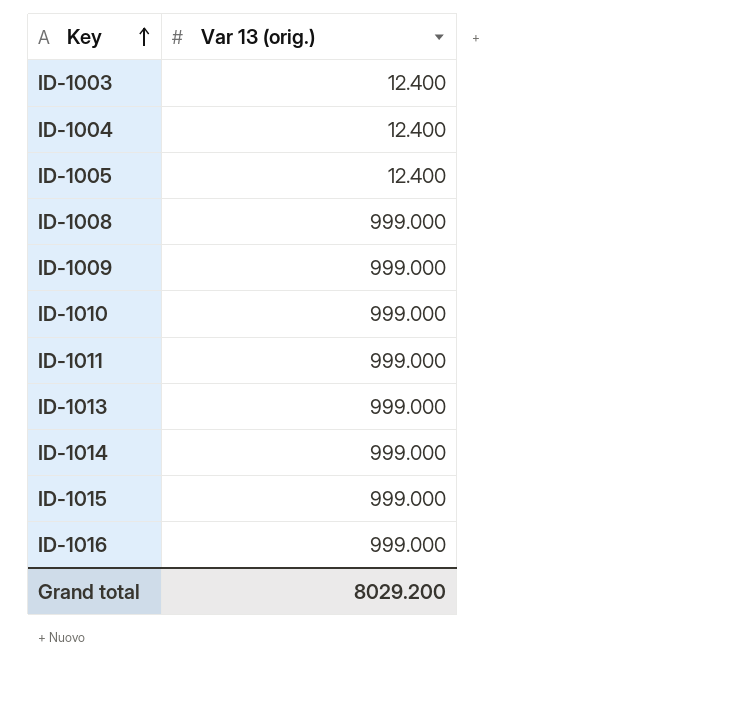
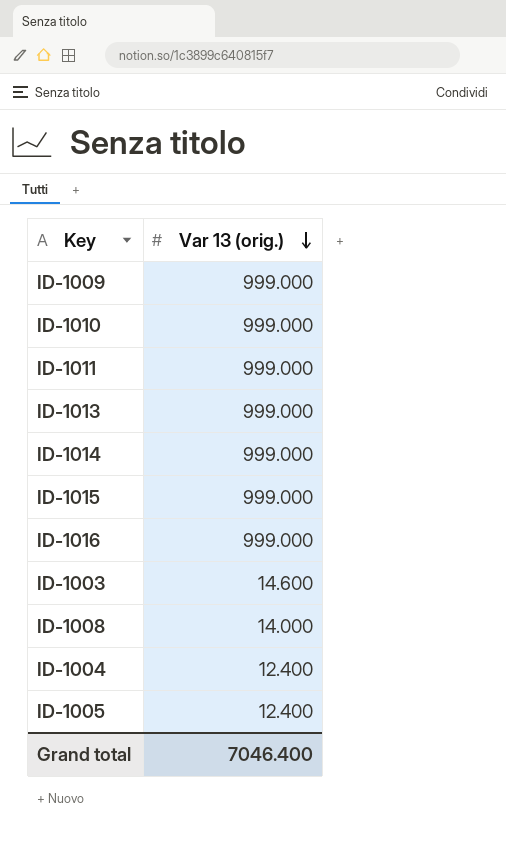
row order: Key ascending -> Var 13 (orig.) descending
ID-1003 | Var 13 (orig.): 12.400 -> 14.600
ID-1008 | Var 13 (orig.): 999.000 -> 14.000
Grand total | Var 13 (orig.): 8029.200 -> 7046.400

